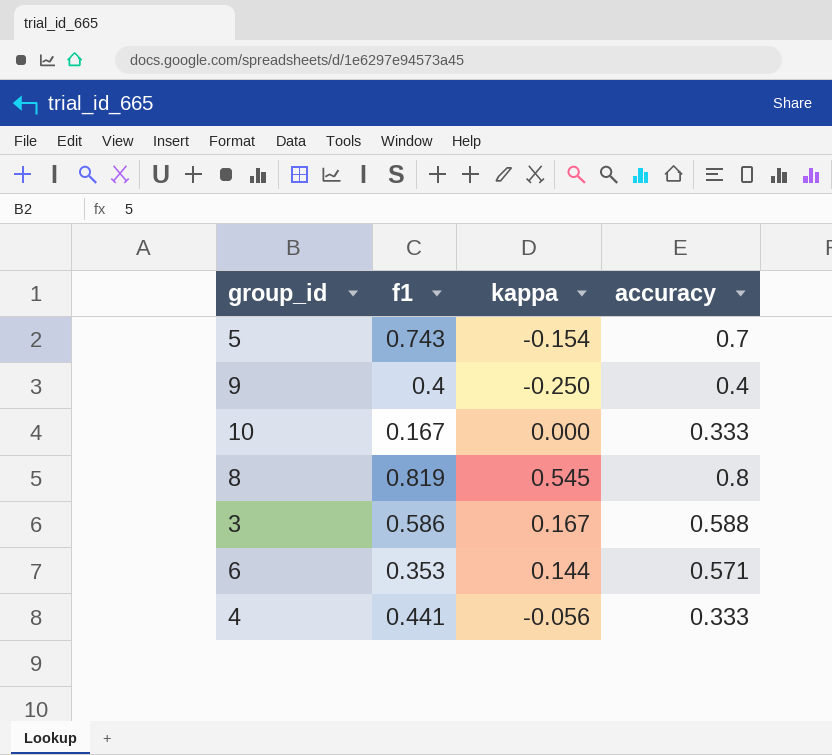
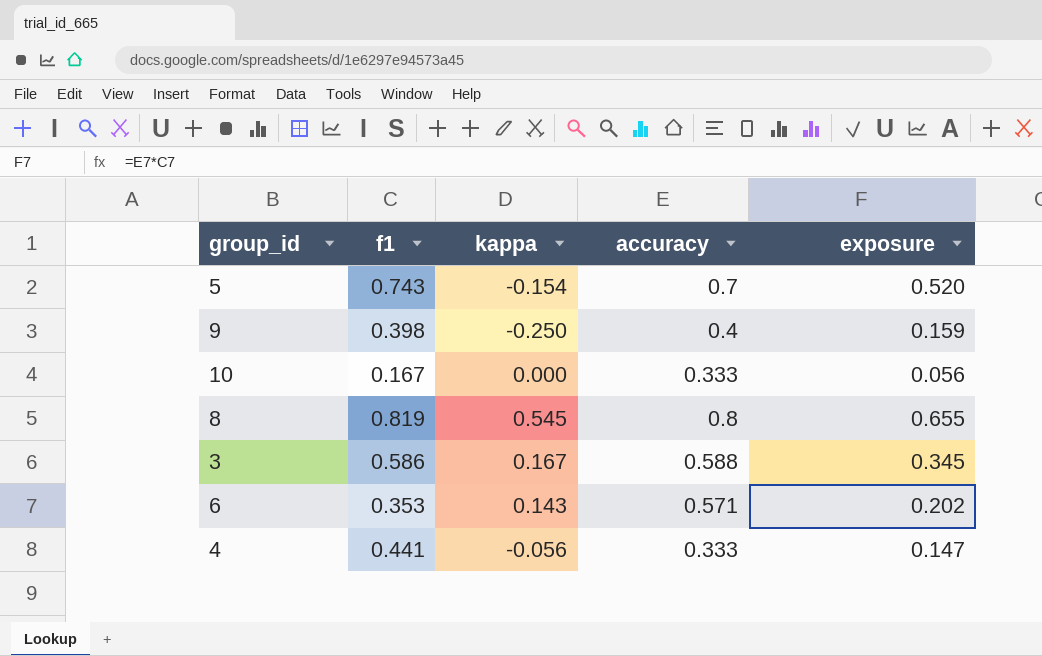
column exposure | formula: none -> [f1] * [accuracy]
9 | f1: 0.4 -> 0.398
6 | kappa: 0.144 -> 0.143

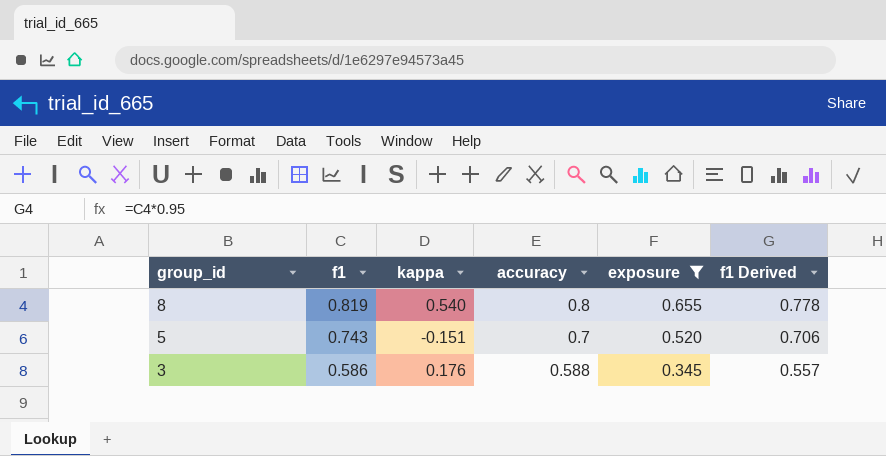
filter: none -> exposure >= 0.345
row order: none -> group_id descending
column f1 Derived | formula: none -> [f1] * 0.95
8 | kappa: 0.545 -> 0.540
5 | kappa: -0.154 -> -0.151
3 | kappa: 0.167 -> 0.176

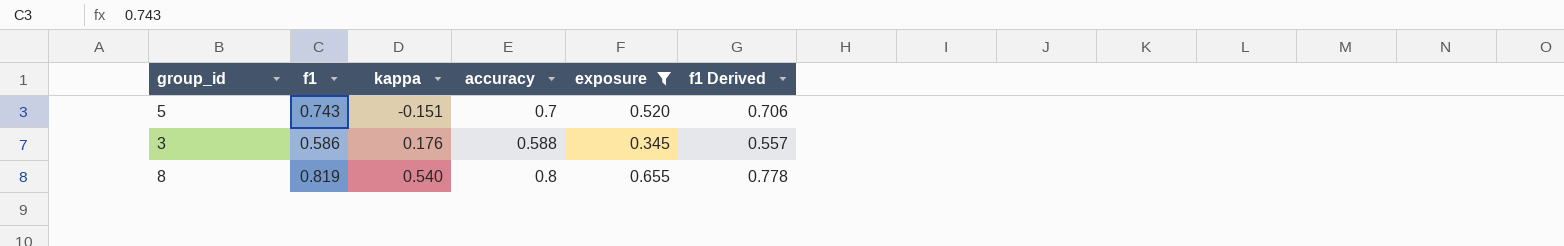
row order: group_id descending -> kappa ascending

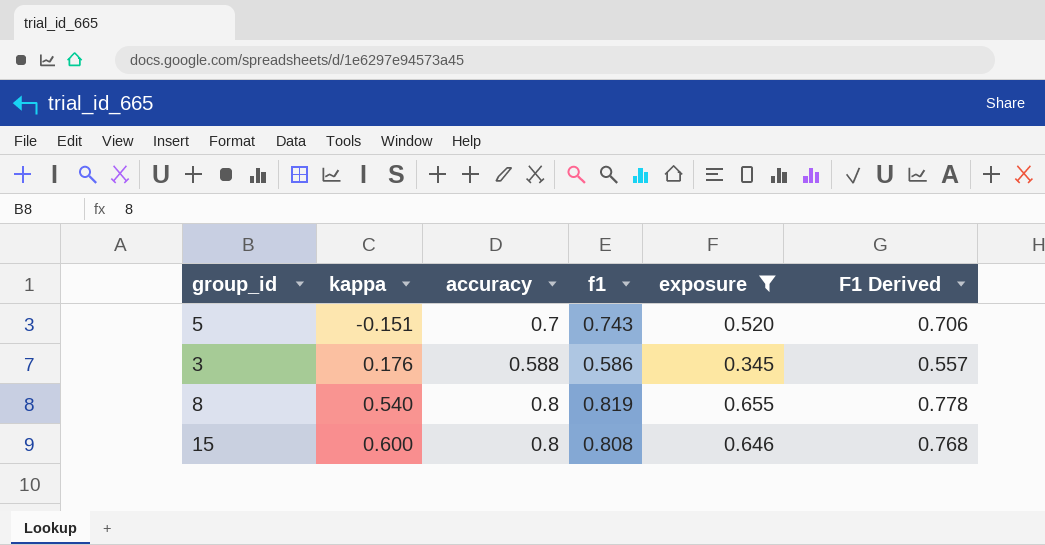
column f1 | position: 2 -> 4
column name: f1 Derived -> F1 Derived
row 15: none -> 0.600 | 0.8 | 0.808 | 0.646 | 0.768

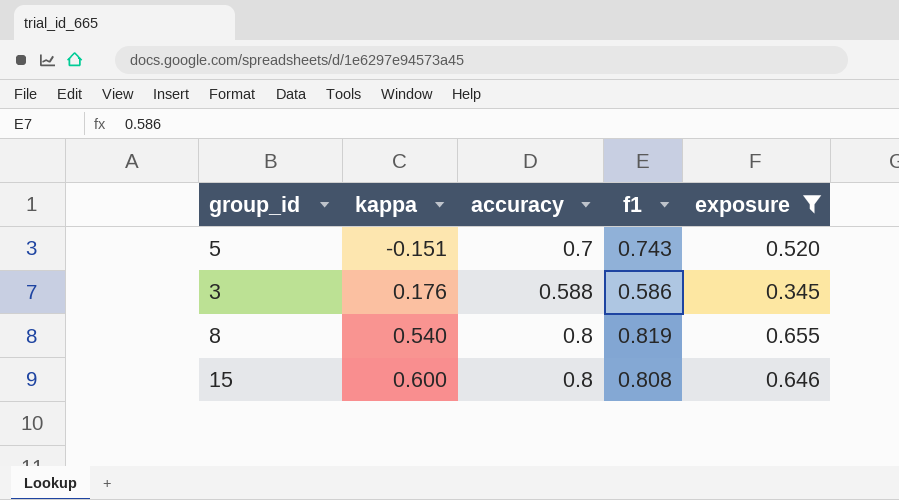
column F1 Derived | formula: [f1] * 0.95 -> none

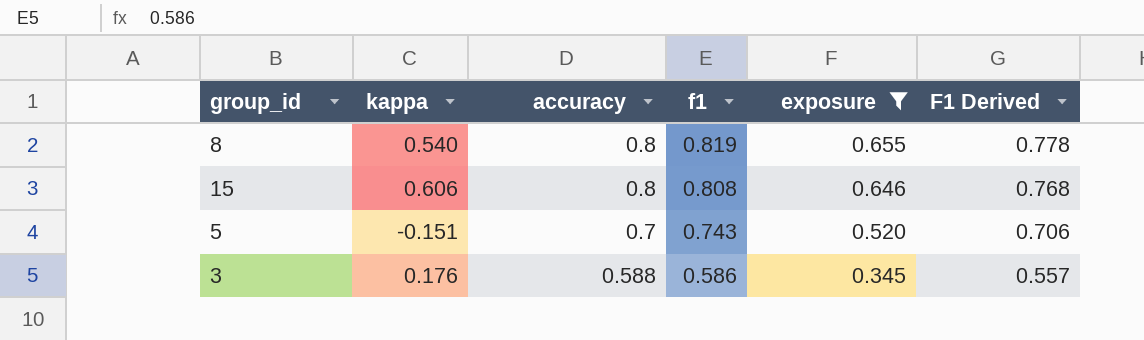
row order: kappa ascending -> accuracy descending
column F1 Derived | formula: none -> [f1] * 0.95
15 | kappa: 0.600 -> 0.606

